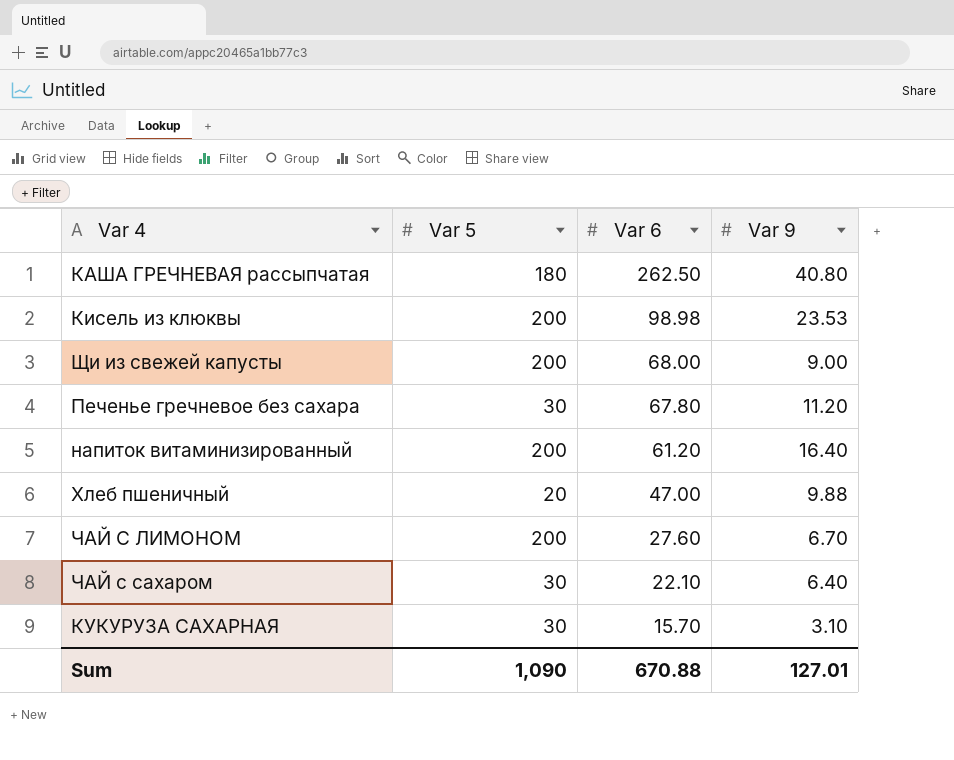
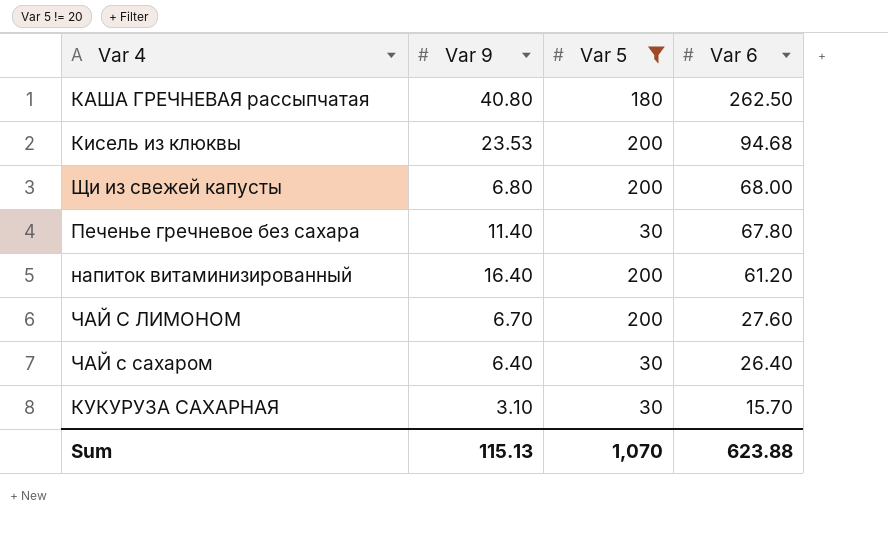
filter: none -> Var 5 != 20
column Var 9 | position: 4 -> 2
Кисель из клюквы | Var 6: 98.98 -> 94.68
Щи из свежей капусты | Var 9: 9.00 -> 6.80
Печенье гречневое без сахара | Var 9: 11.20 -> 11.40
ЧАЙ с сахаром | Var 6: 22.10 -> 26.40
Sum | Var 9: 127.01 -> 115.13
Sum | Var 5: 1,090 -> 1,070
Sum | Var 6: 670.88 -> 623.88

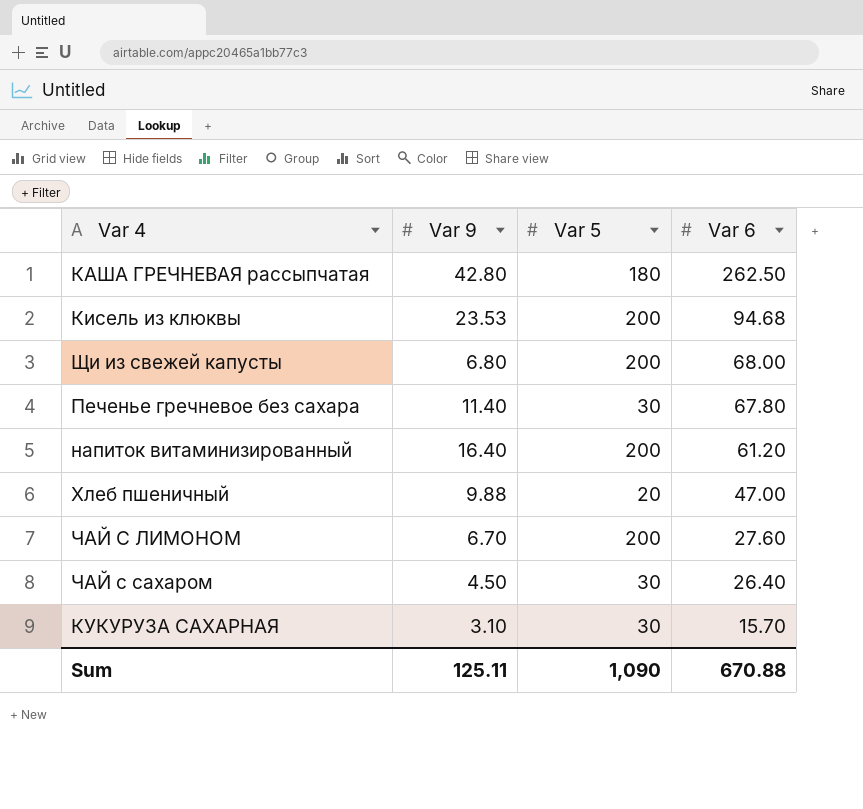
filter: Var 5 != 20 -> none
КАША ГРЕЧНЕВАЯ рассыпчатая | Var 9: 40.80 -> 42.80
ЧАЙ с сахаром | Var 9: 6.40 -> 4.50
Sum | Var 9: 115.13 -> 125.11
Sum | Var 5: 1,070 -> 1,090
Sum | Var 6: 623.88 -> 670.88

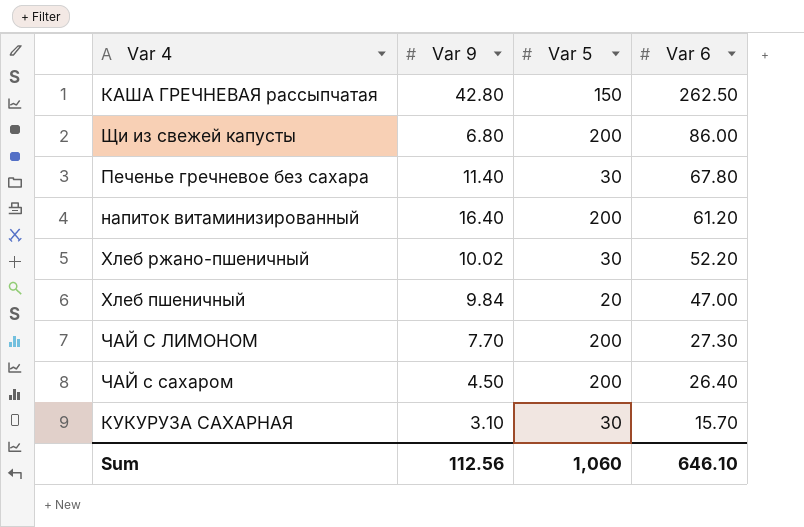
row Кисель из клюквы: 23.53 | 200 | 94.68 -> none
КАША ГРЕЧНЕВАЯ рассыпчатая | Var 5: 180 -> 150
Щи из свежей капусты | Var 6: 68.00 -> 86.00
row Хлеб ржано-пшеничный: none -> 10.02 | 30 | 52.20
Хлеб пшеничный | Var 9: 9.88 -> 9.84
ЧАЙ С ЛИМОНОМ | Var 9: 6.70 -> 7.70
ЧАЙ С ЛИМОНОМ | Var 6: 27.60 -> 27.30
ЧАЙ с сахаром | Var 5: 30 -> 200
Sum | Var 9: 125.11 -> 112.56
Sum | Var 5: 1,090 -> 1,060
Sum | Var 6: 670.88 -> 646.10

